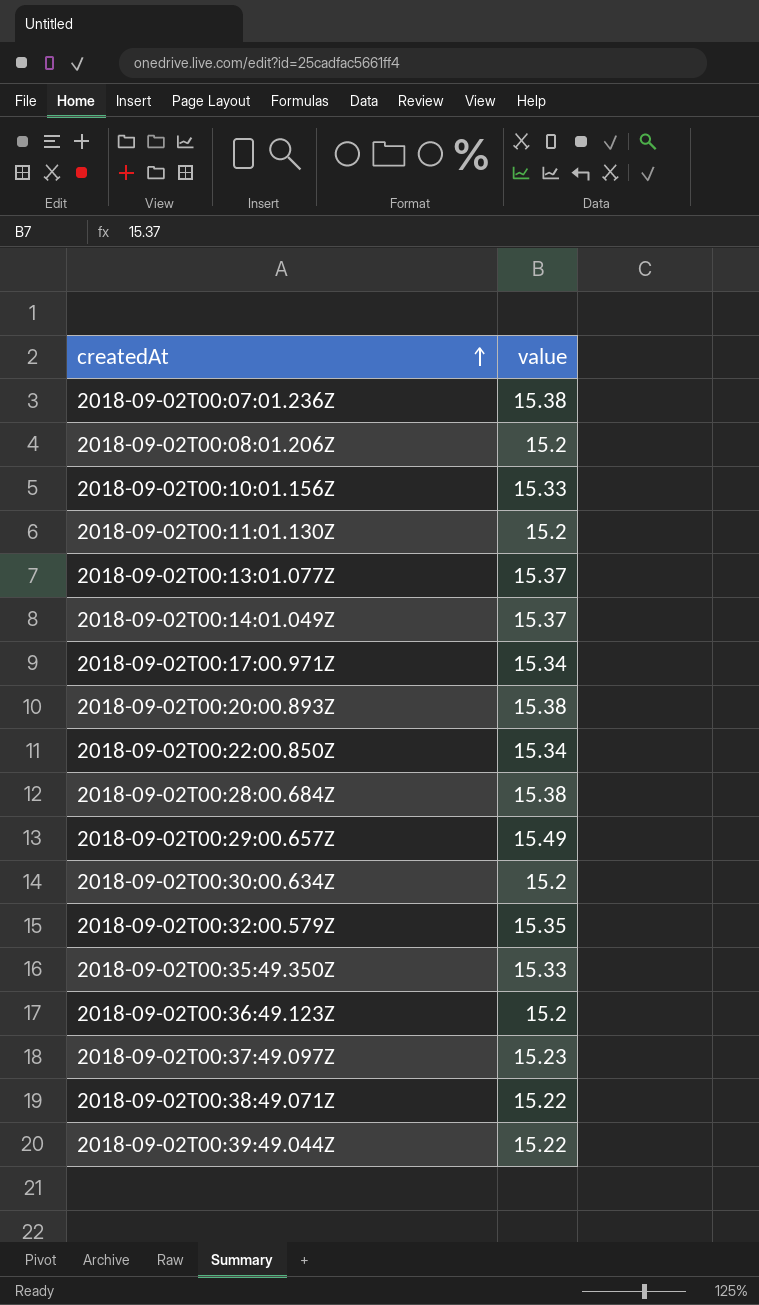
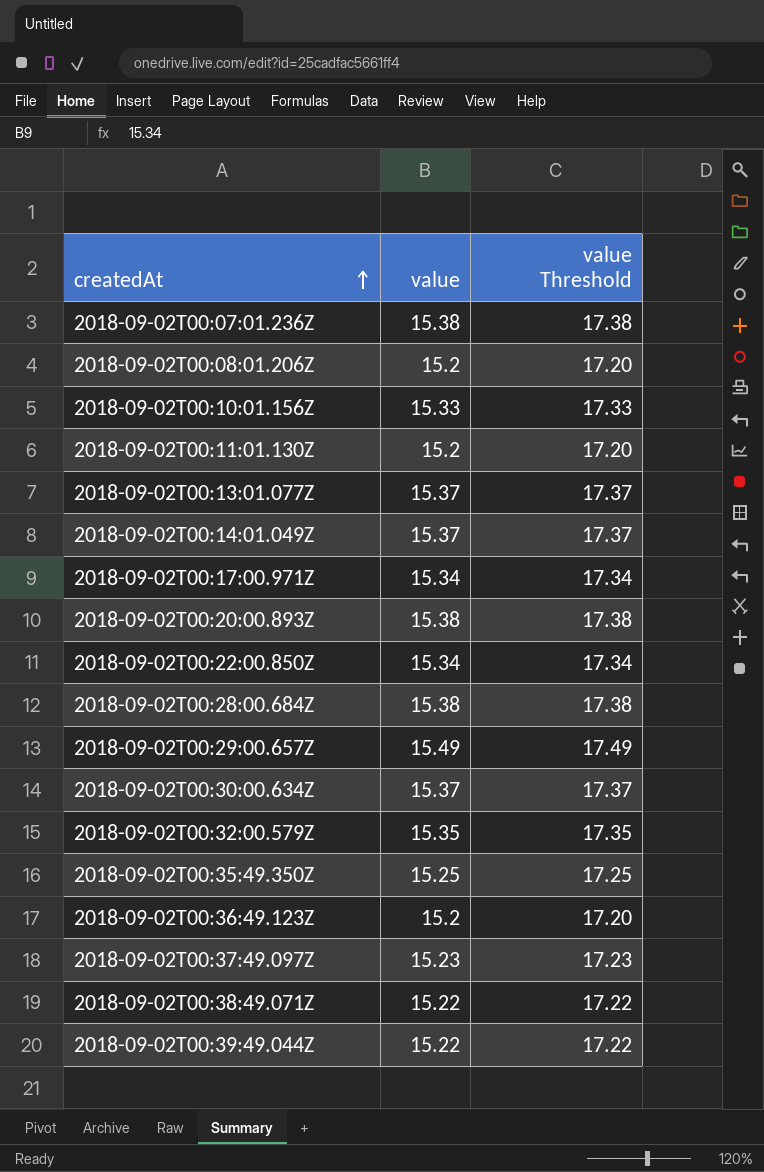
column value Threshold | formula: none -> [value] + 2
2018-09-02T00:30:00.634Z | value: 15.2 -> 15.37
2018-09-02T00:35:49.350Z | value: 15.33 -> 15.25

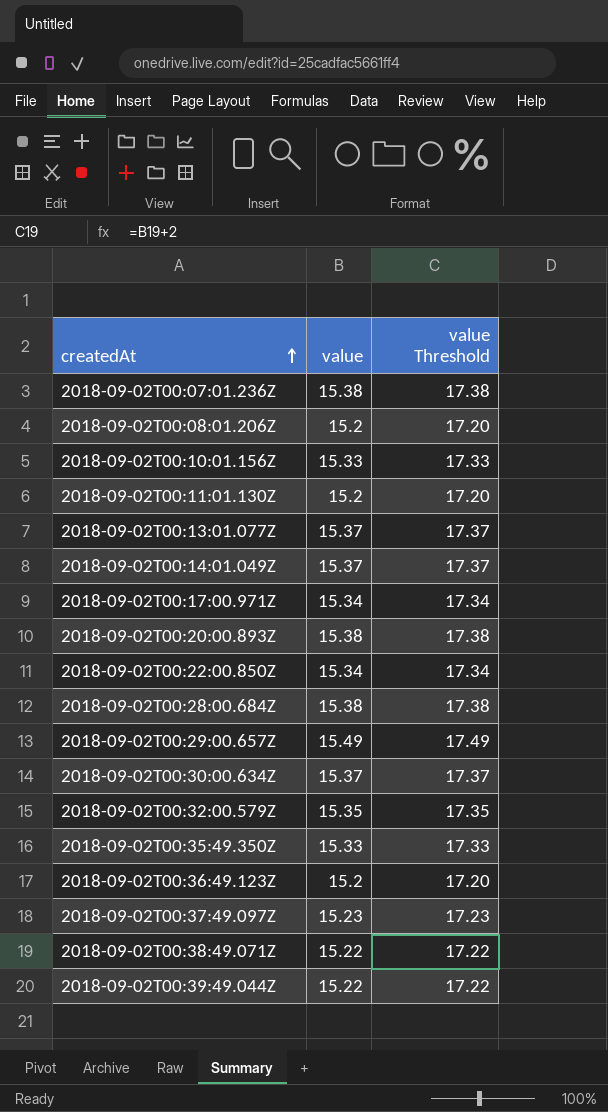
2018-09-02T00:35:49.350Z | value: 15.25 -> 15.33
2018-09-02T00:35:49.350Z | value Threshold: 17.25 -> 17.33

